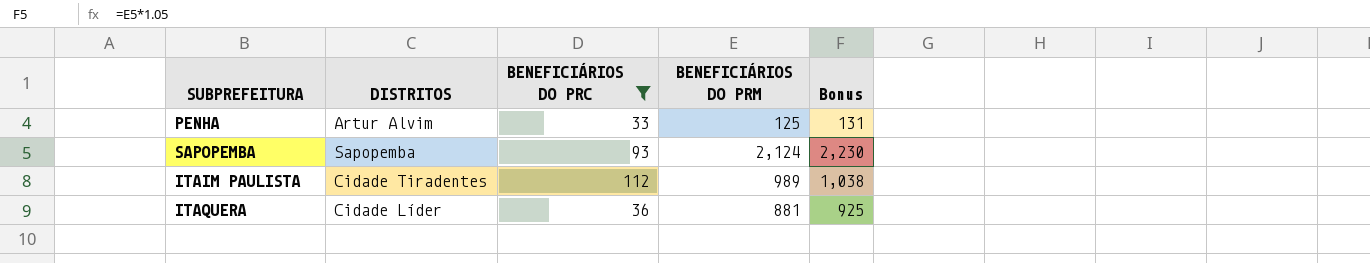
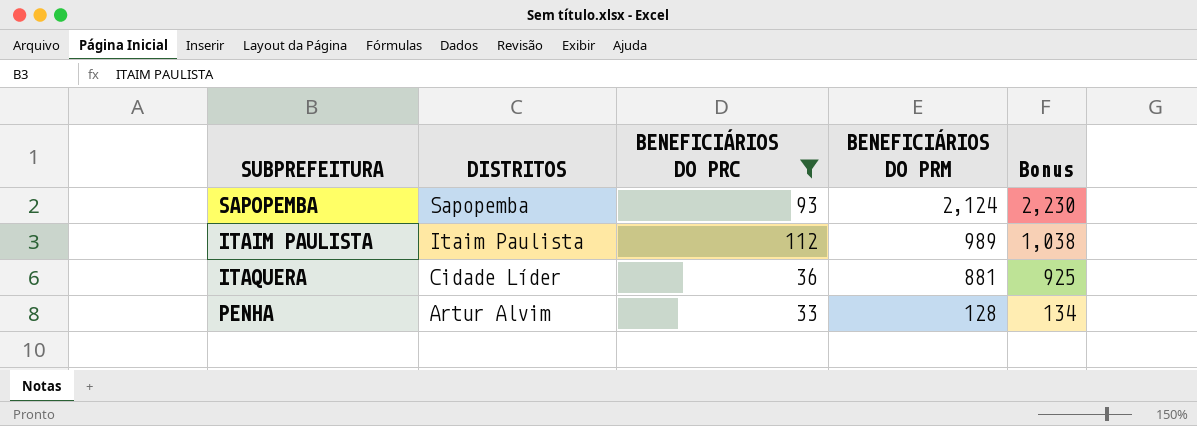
row order: none -> DISTRITOS descending
ITAIM PAULISTA | DISTRITOS: Cidade Tiradentes -> Itaim Paulista
PENHA | BENEFICIÁRIOS DO PRM: 125 -> 128
PENHA | Bonus: 131 -> 134

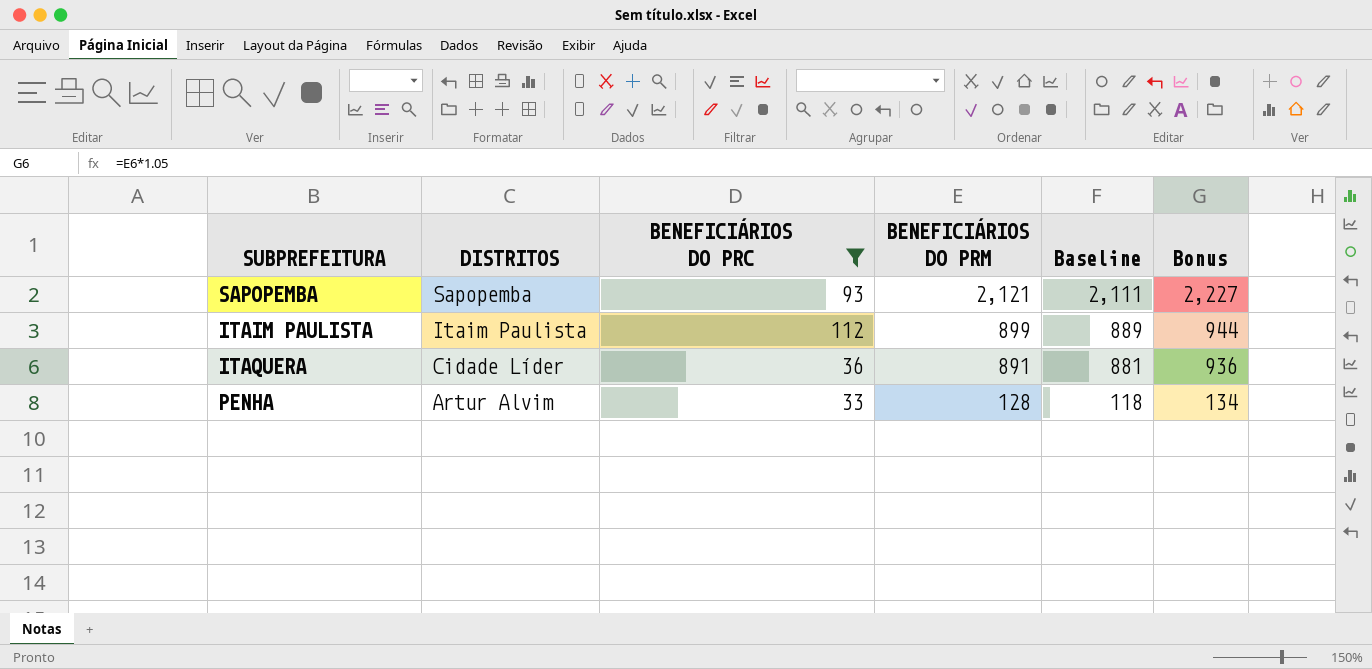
column Baseline | formula: none -> [BENEFICIÁRIOS DO PRM] - 10
SAPOPEMBA | BENEFICIÁRIOS DO PRM: 2,124 -> 2,121
SAPOPEMBA | Bonus: 2,230 -> 2,227
ITAIM PAULISTA | BENEFICIÁRIOS DO PRM: 989 -> 899
ITAIM PAULISTA | Bonus: 1,038 -> 944
ITAQUERA | BENEFICIÁRIOS DO PRM: 881 -> 891
ITAQUERA | Bonus: 925 -> 936

